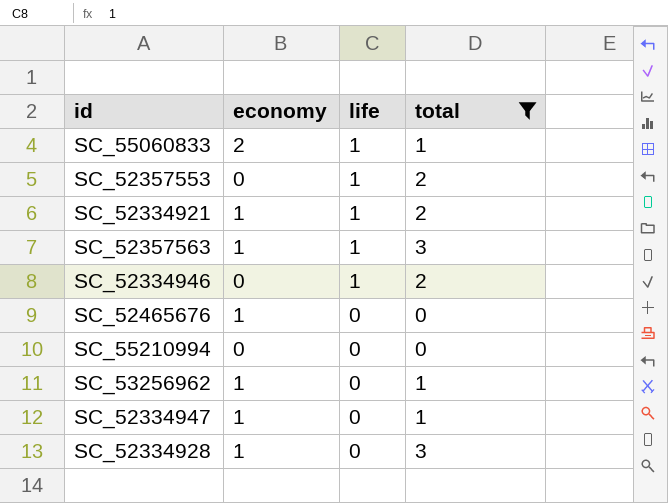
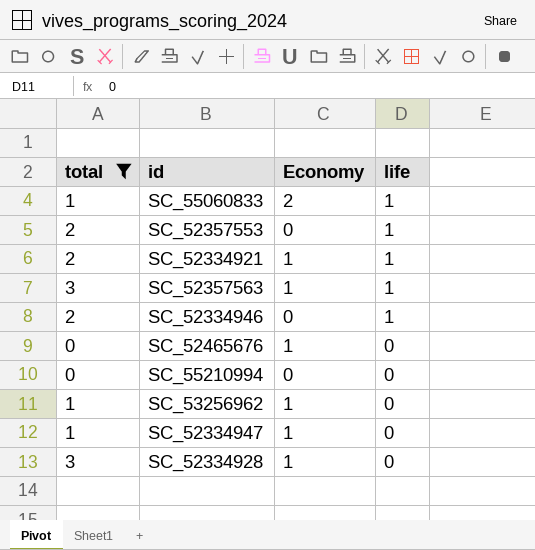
column total | position: 4 -> 1
column name: economy -> Economy

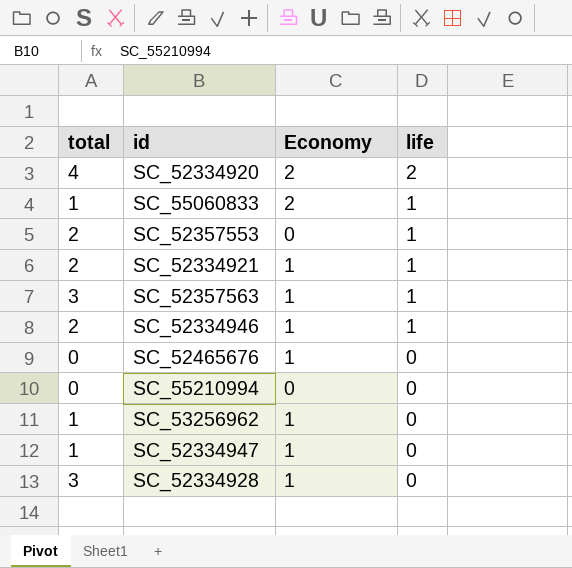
filter: total != 4 -> none
SC_52334946 | Economy: 0 -> 1

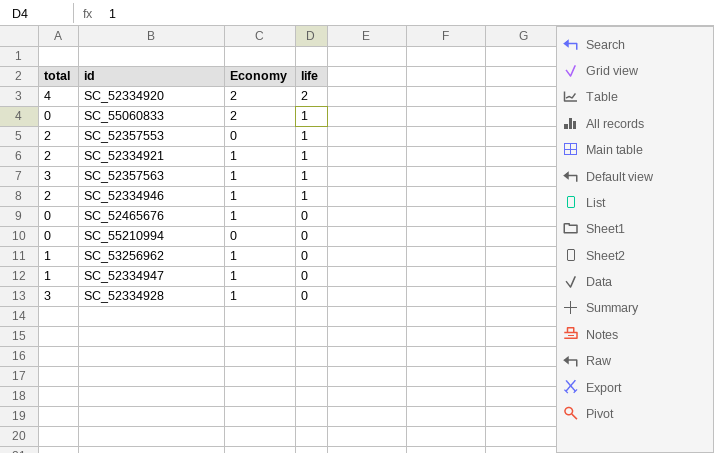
SC_55060833 | total: 1 -> 0

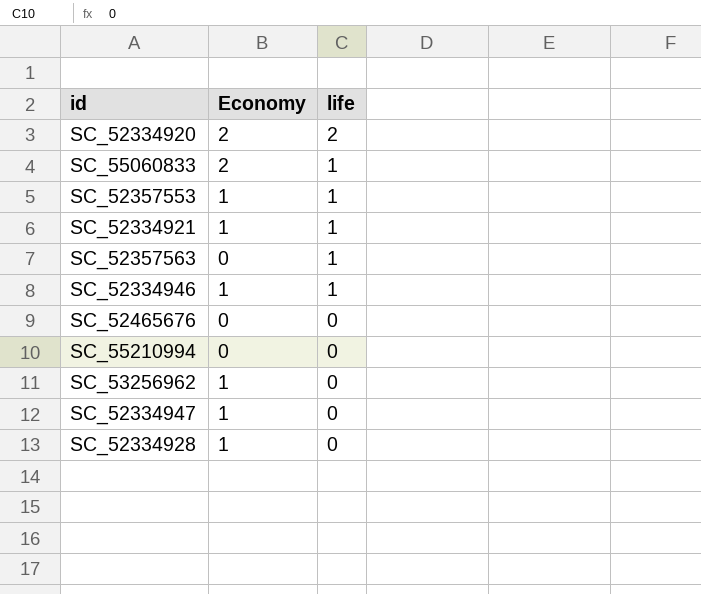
column total | position: 1 -> none
SC_52357553 | Economy: 0 -> 1
SC_52357563 | Economy: 1 -> 0
SC_52465676 | Economy: 1 -> 0

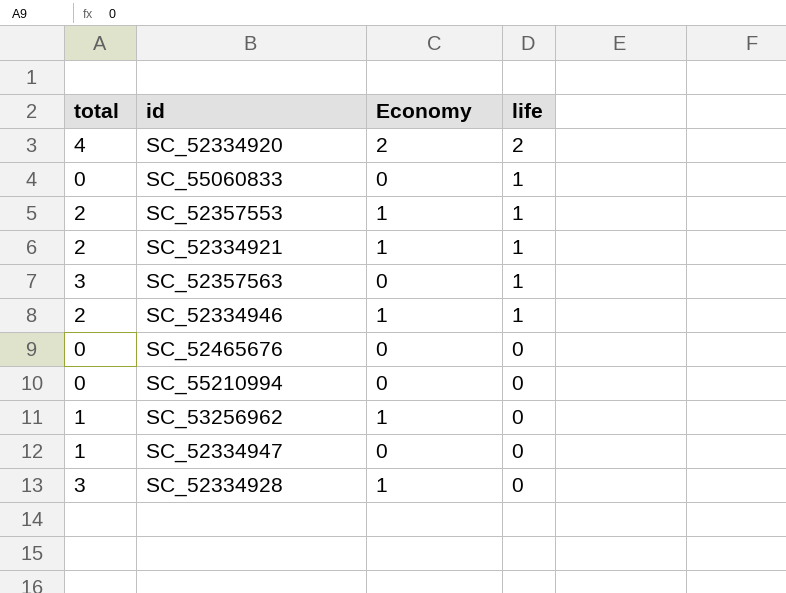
column total | position: none -> 1
SC_55060833 | Economy: 2 -> 0
SC_52334947 | Economy: 1 -> 0

